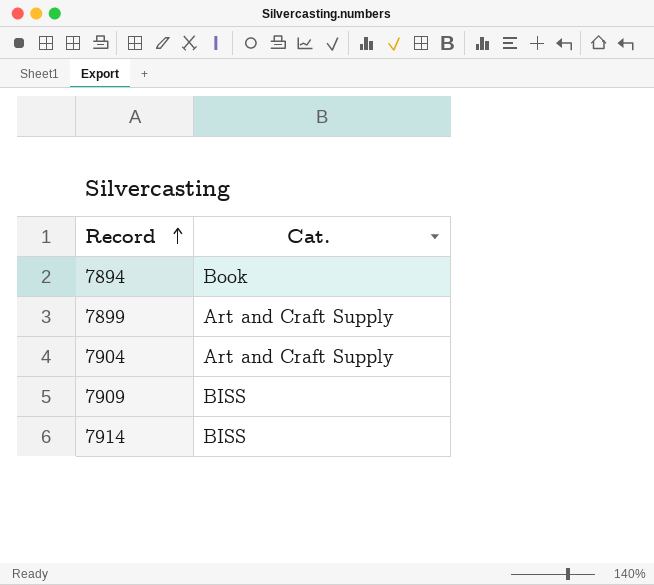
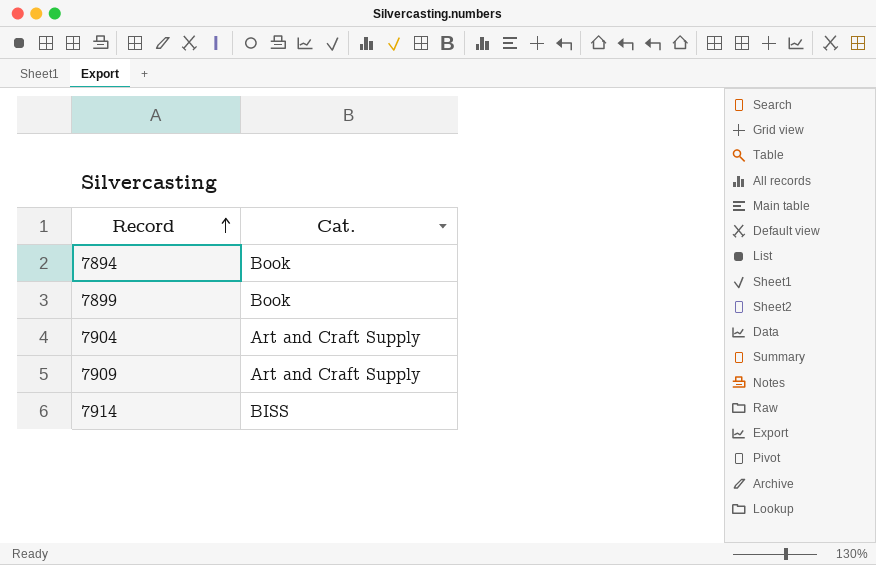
7899 | Cat.: Art and Craft Supply -> Book
7909 | Cat.: BISS -> Art and Craft Supply

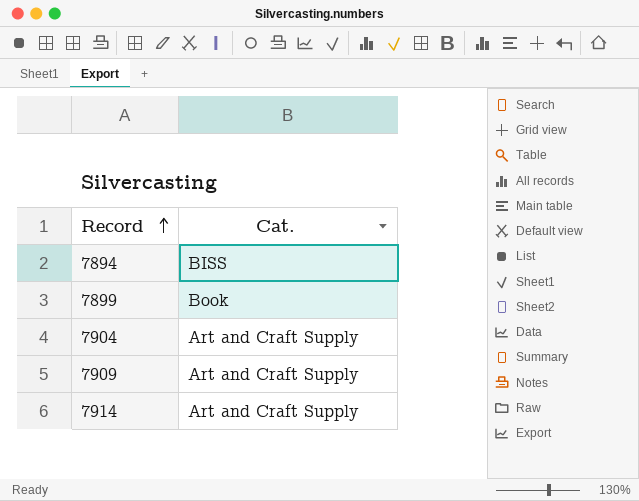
7894 | Cat.: Book -> BISS
7914 | Cat.: BISS -> Art and Craft Supply

